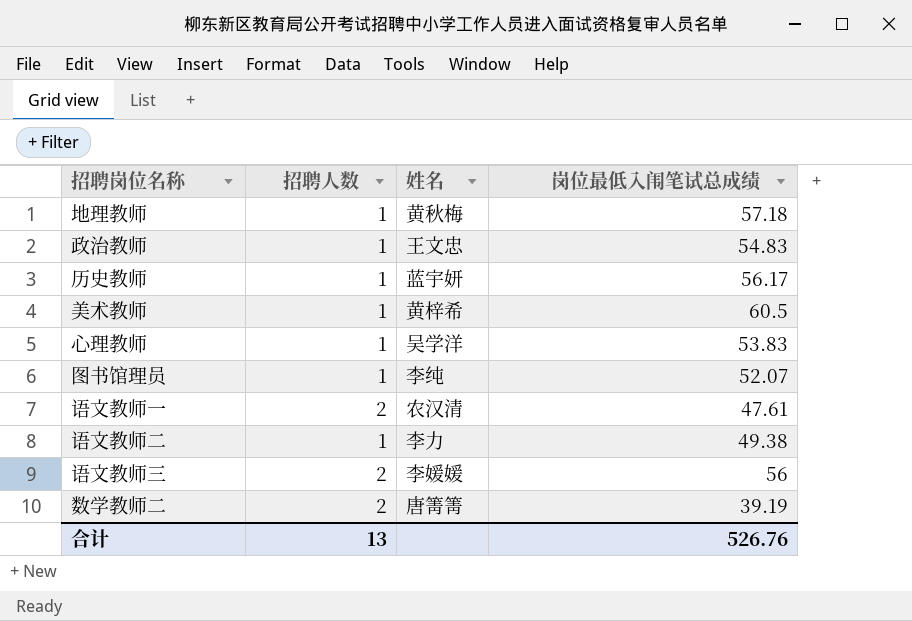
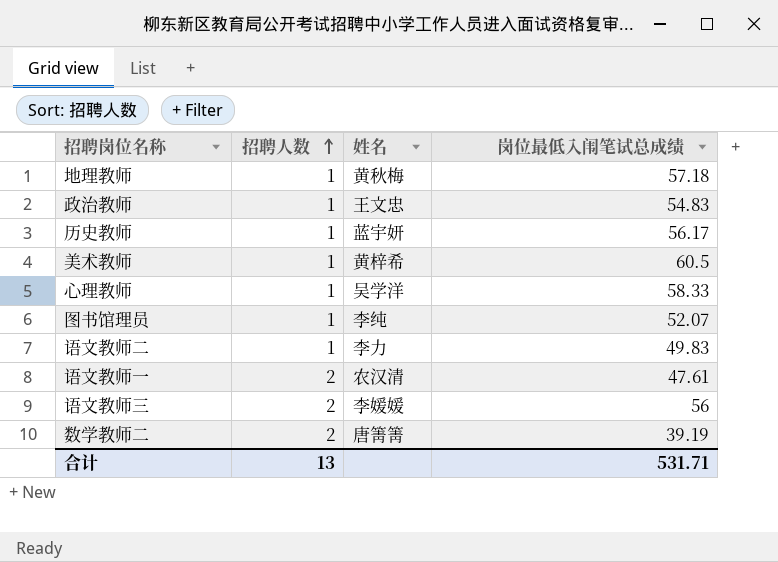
row order: none -> 招聘人数 ascending
心理教师 | 岗位最低入闱笔试总成绩: 53.83 -> 58.33
语文教师二 | 岗位最低入闱笔试总成绩: 49.38 -> 49.83
合计 | 岗位最低入闱笔试总成绩: 526.76 -> 531.71

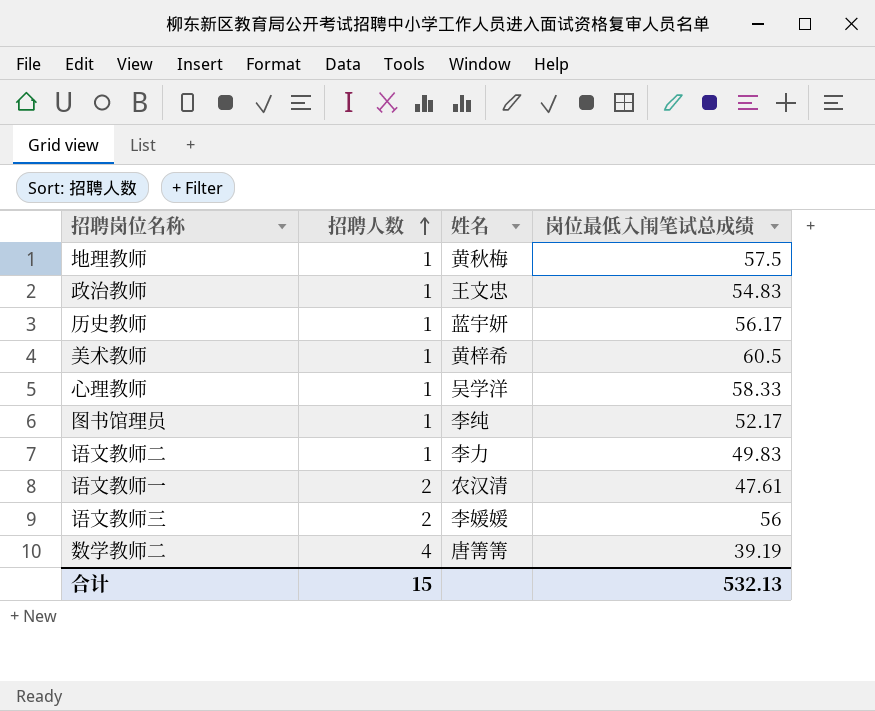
地理教师 | 岗位最低入闱笔试总成绩: 57.18 -> 57.5
图书馆理员 | 岗位最低入闱笔试总成绩: 52.07 -> 52.17
数学教师二 | 招聘人数: 2 -> 4
合计 | 招聘人数: 13 -> 15
合计 | 岗位最低入闱笔试总成绩: 531.71 -> 532.13

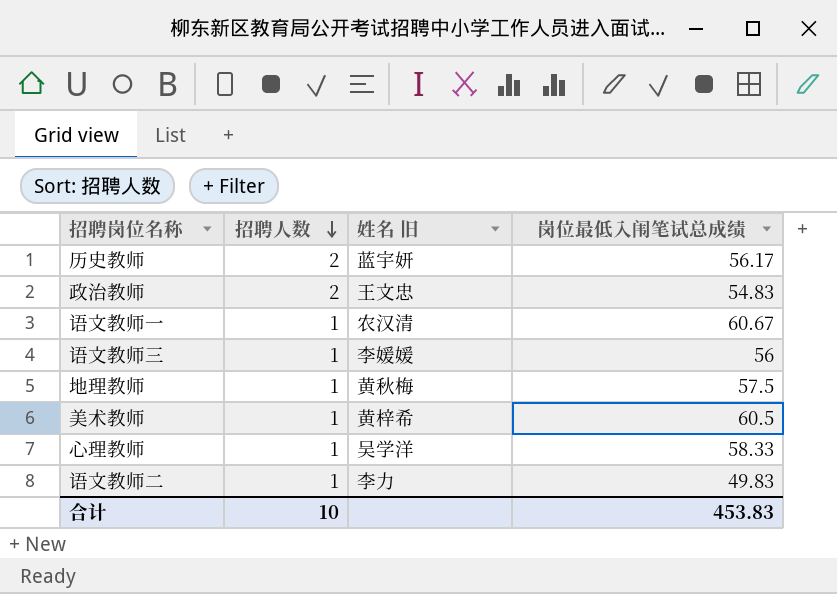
row order: 招聘人数 ascending -> 招聘人数 descending
column name: 姓名 -> 姓名 旧
row 图书馆理员: 1 | 李纯 | 52.17 -> none
row 数学教师二: 4 | 唐箐箐 | 39.19 -> none
历史教师 | 招聘人数: 1 -> 2
政治教师 | 招聘人数: 1 -> 2
语文教师一 | 招聘人数: 2 -> 1
语文教师一 | 岗位最低入闱笔试总成绩: 47.61 -> 60.67
语文教师三 | 招聘人数: 2 -> 1
合计 | 招聘人数: 15 -> 10
合计 | 岗位最低入闱笔试总成绩: 532.13 -> 453.83

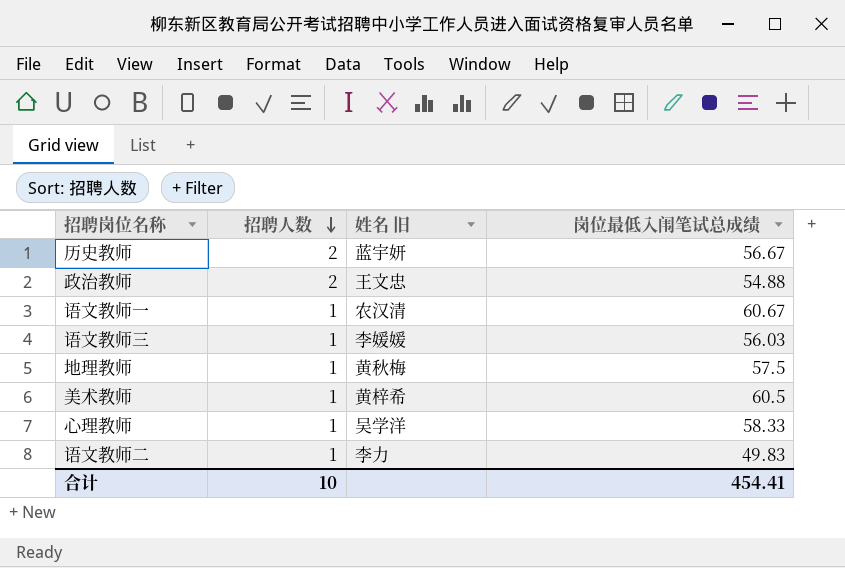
历史教师 | 岗位最低入闱笔试总成绩: 56.17 -> 56.67
政治教师 | 岗位最低入闱笔试总成绩: 54.83 -> 54.88
语文教师三 | 岗位最低入闱笔试总成绩: 56 -> 56.03
合计 | 岗位最低入闱笔试总成绩: 453.83 -> 454.41

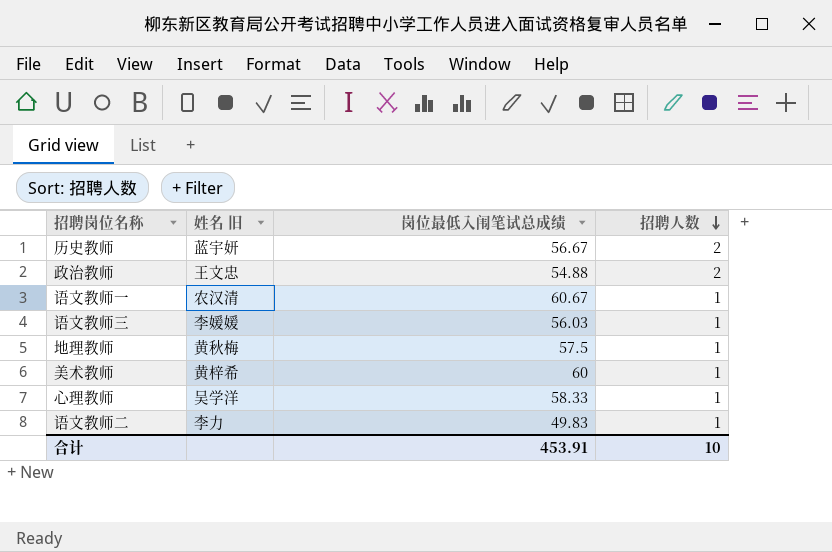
column 招聘人数 | position: 2 -> 4
美术教师 | 岗位最低入闱笔试总成绩: 60.5 -> 60
合计 | 岗位最低入闱笔试总成绩: 454.41 -> 453.91

